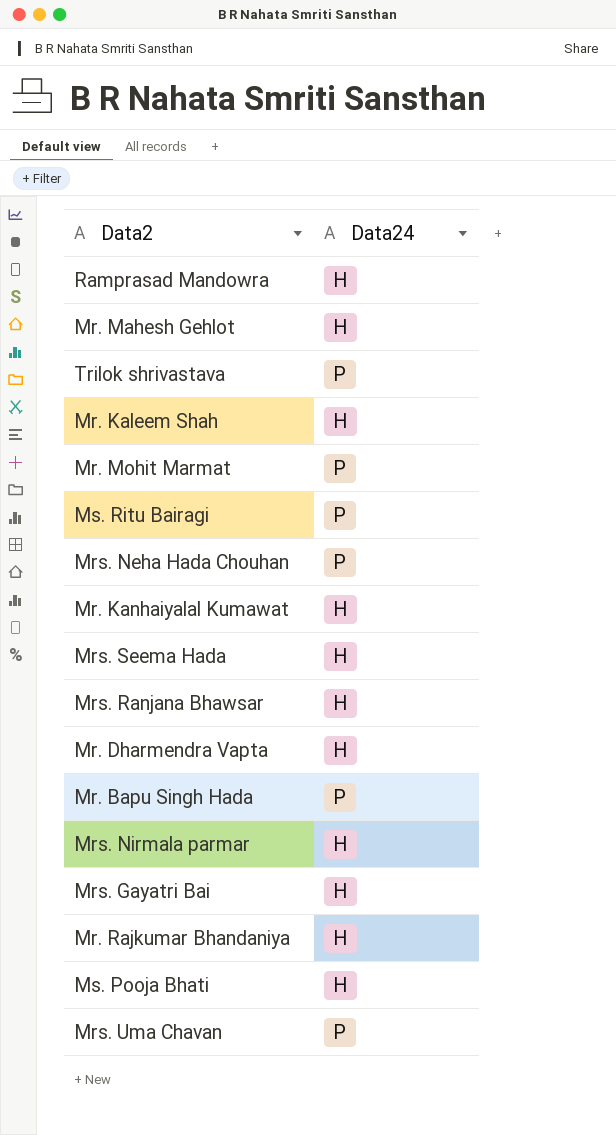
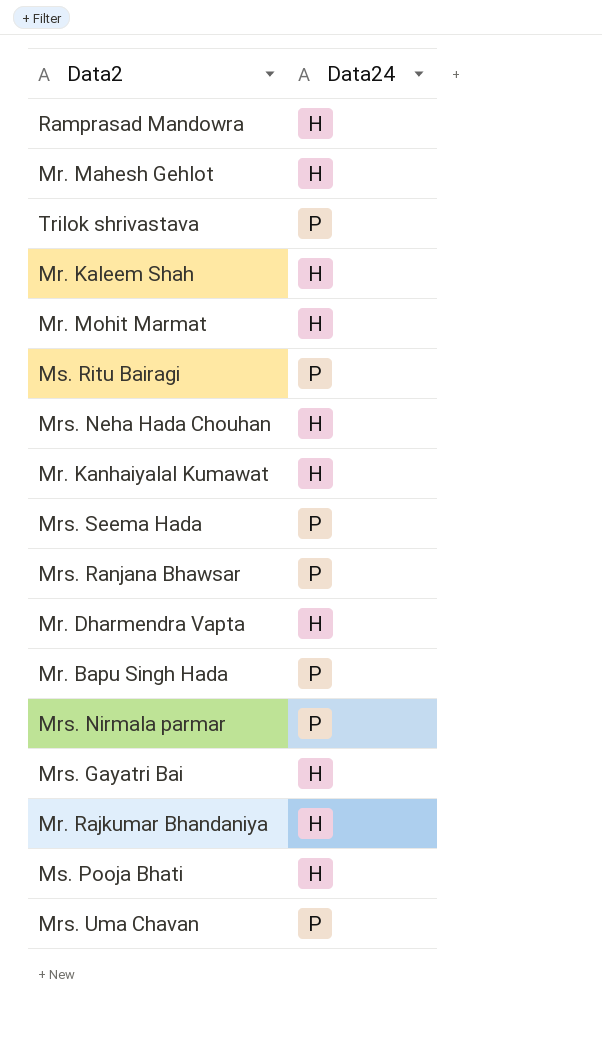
Mr. Mohit Marmat | Data24: P -> H
Mrs. Neha Hada Chouhan | Data24: P -> H
Mrs. Seema Hada | Data24: H -> P
Mrs. Ranjana Bhawsar | Data24: H -> P
Mrs. Nirmala parmar | Data24: H -> P

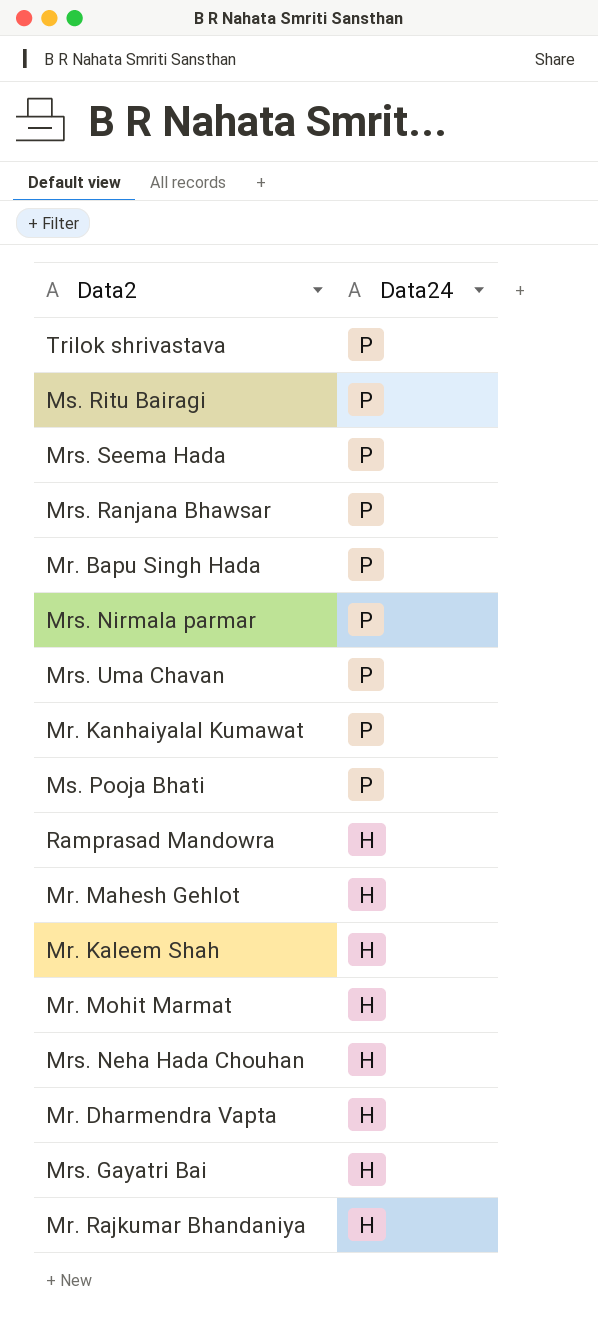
row order: none -> Data24 descending
Mr. Kanhaiyalal Kumawat | Data24: H -> P
Ms. Pooja Bhati | Data24: H -> P

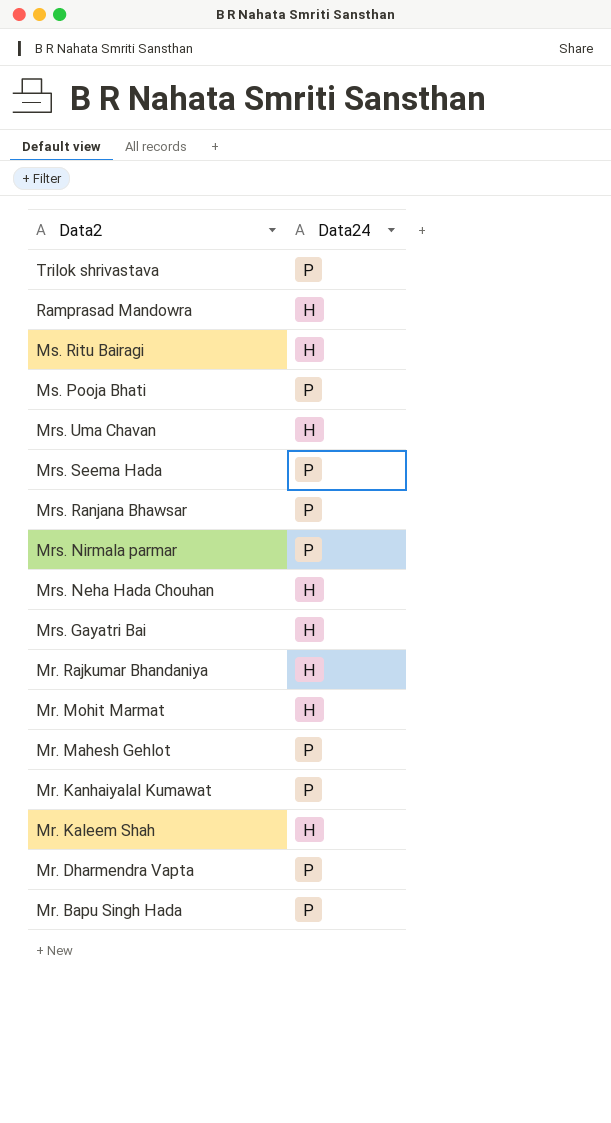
row order: Data24 descending -> Data2 descending
Ms. Ritu Bairagi | Data24: P -> H
Mrs. Uma Chavan | Data24: P -> H
Mr. Mahesh Gehlot | Data24: H -> P
Mr. Dharmendra Vapta | Data24: H -> P

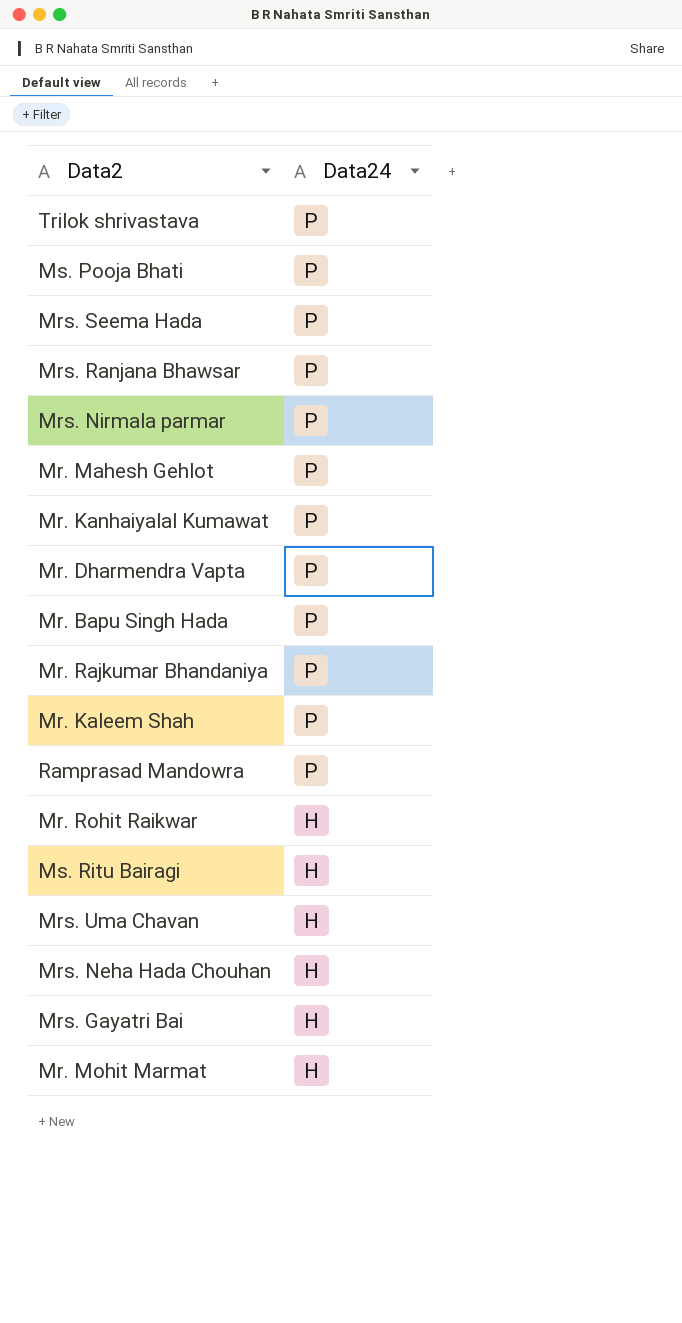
row order: Data2 descending -> Data24 descending
Mr. Rajkumar Bhandaniya | Data24: H -> P
Mr. Kaleem Shah | Data24: H -> P
Ramprasad Mandowra | Data24: H -> P
row Mr. Rohit Raikwar: none -> H

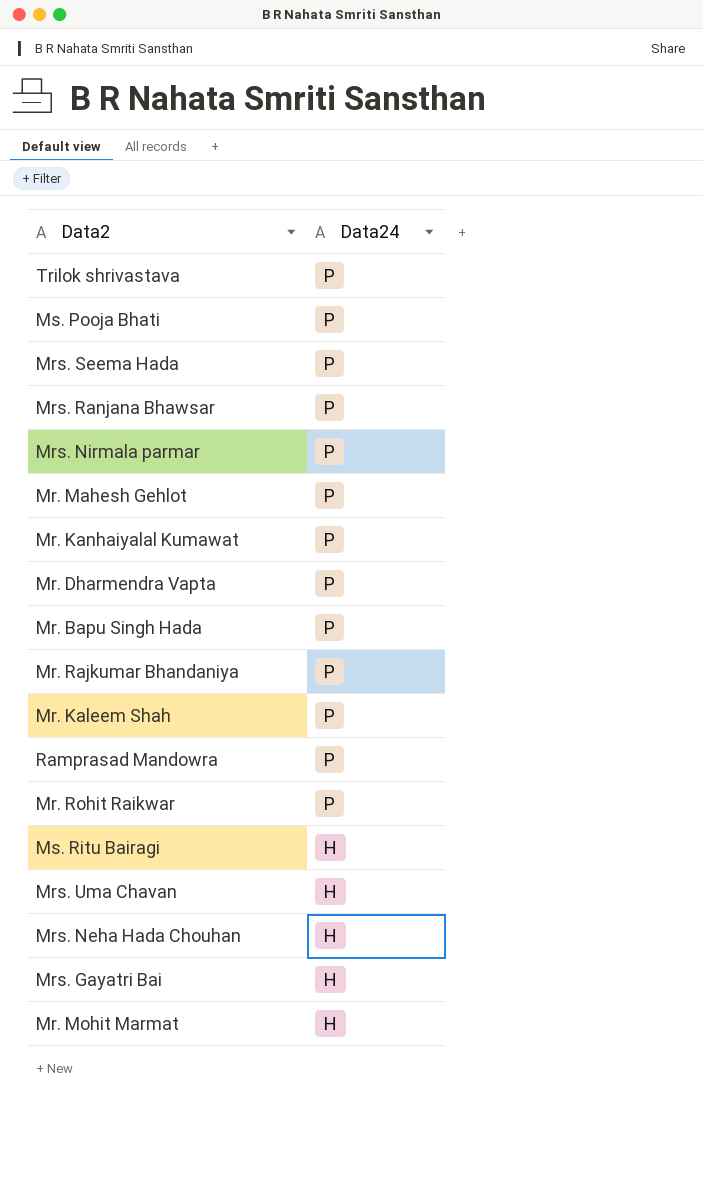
Mr. Rohit Raikwar | Data24: H -> P

